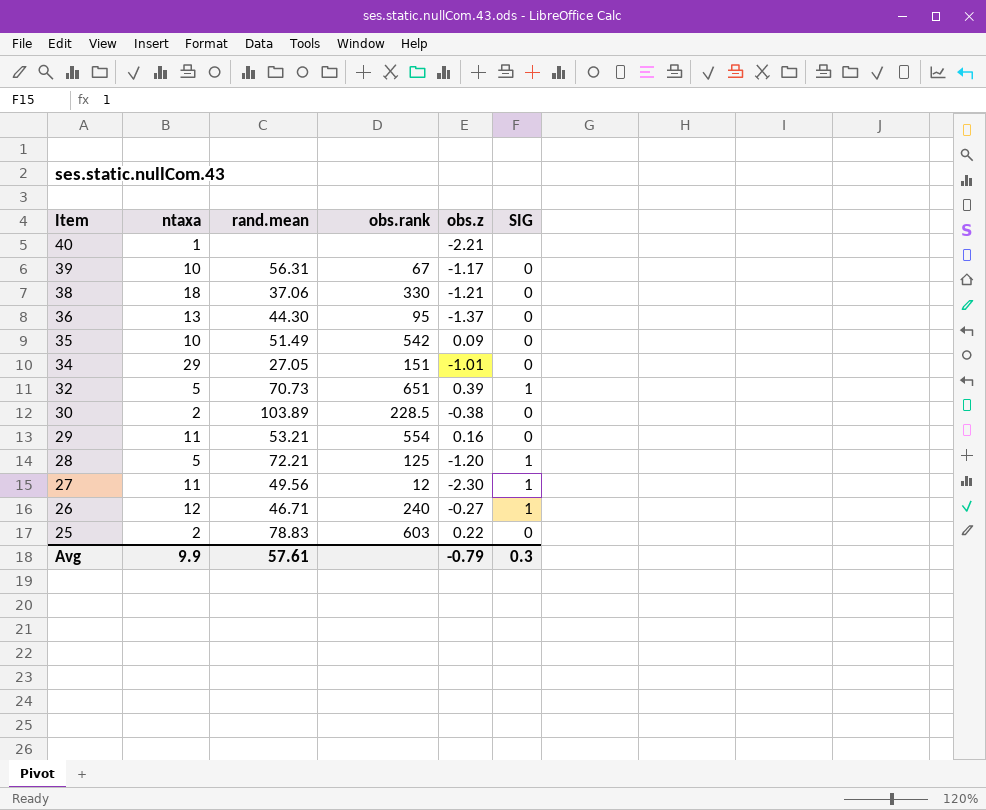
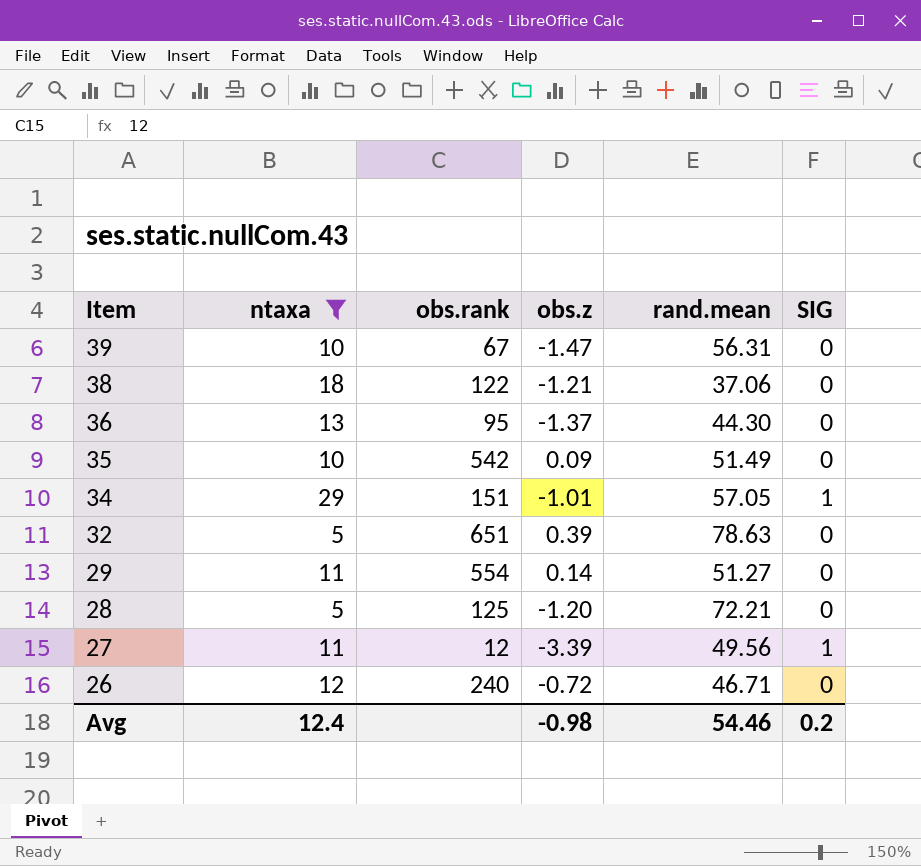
filter: none -> ntaxa >= 5
column rand.mean | position: 3 -> 5
39 | obs.z: -1.17 -> -1.47
38 | obs.rank: 330 -> 122
34 | rand.mean: 27.05 -> 57.05
34 | SIG: 0 -> 1
32 | rand.mean: 70.73 -> 78.63
32 | SIG: 1 -> 0
29 | obs.z: 0.16 -> 0.14
29 | rand.mean: 53.21 -> 51.27
28 | SIG: 1 -> 0
27 | obs.z: -2.30 -> -3.39
26 | obs.z: -0.27 -> -0.72
26 | SIG: 1 -> 0
Avg | ntaxa: 9.9 -> 12.4
Avg | obs.z: -0.79 -> -0.98
Avg | rand.mean: 57.61 -> 54.46
Avg | SIG: 0.3 -> 0.2

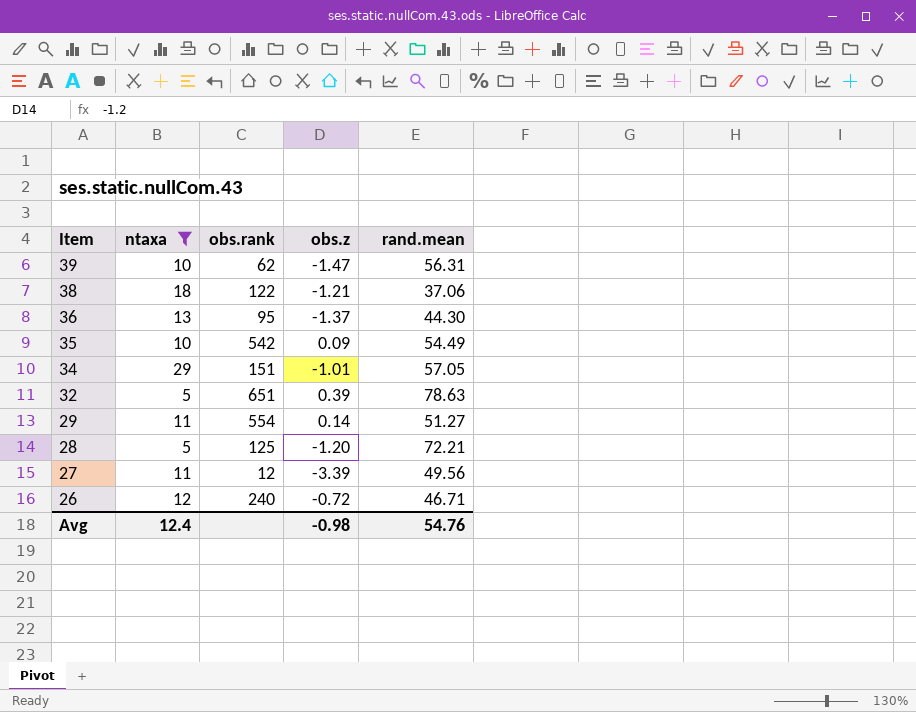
column SIG | position: 6 -> none
39 | obs.rank: 67 -> 62
35 | rand.mean: 51.49 -> 54.49
Avg | rand.mean: 54.46 -> 54.76

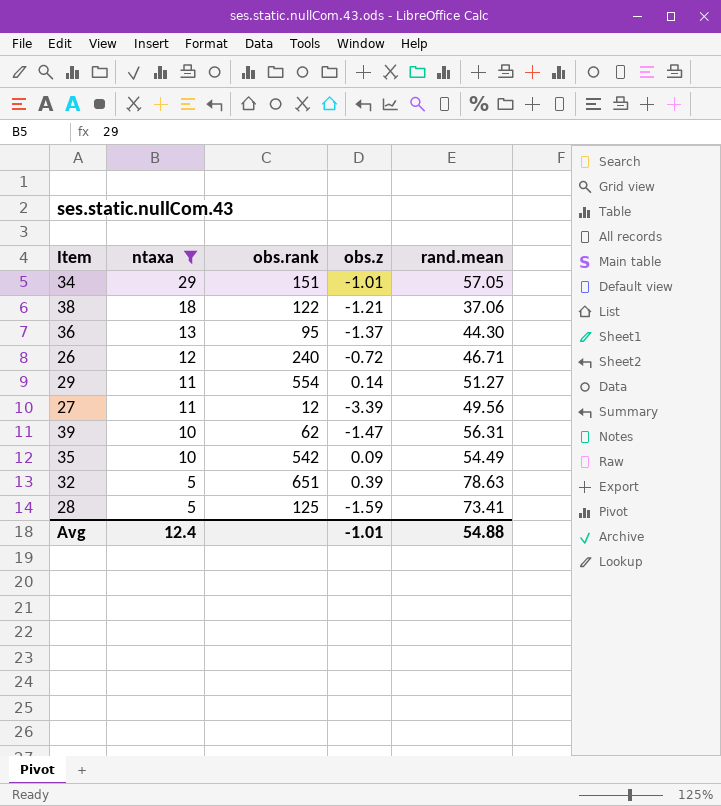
row order: Item descending -> ntaxa descending
28 | obs.z: -1.20 -> -1.59
28 | rand.mean: 72.21 -> 73.41
Avg | obs.z: -0.98 -> -1.01
Avg | rand.mean: 54.76 -> 54.88

